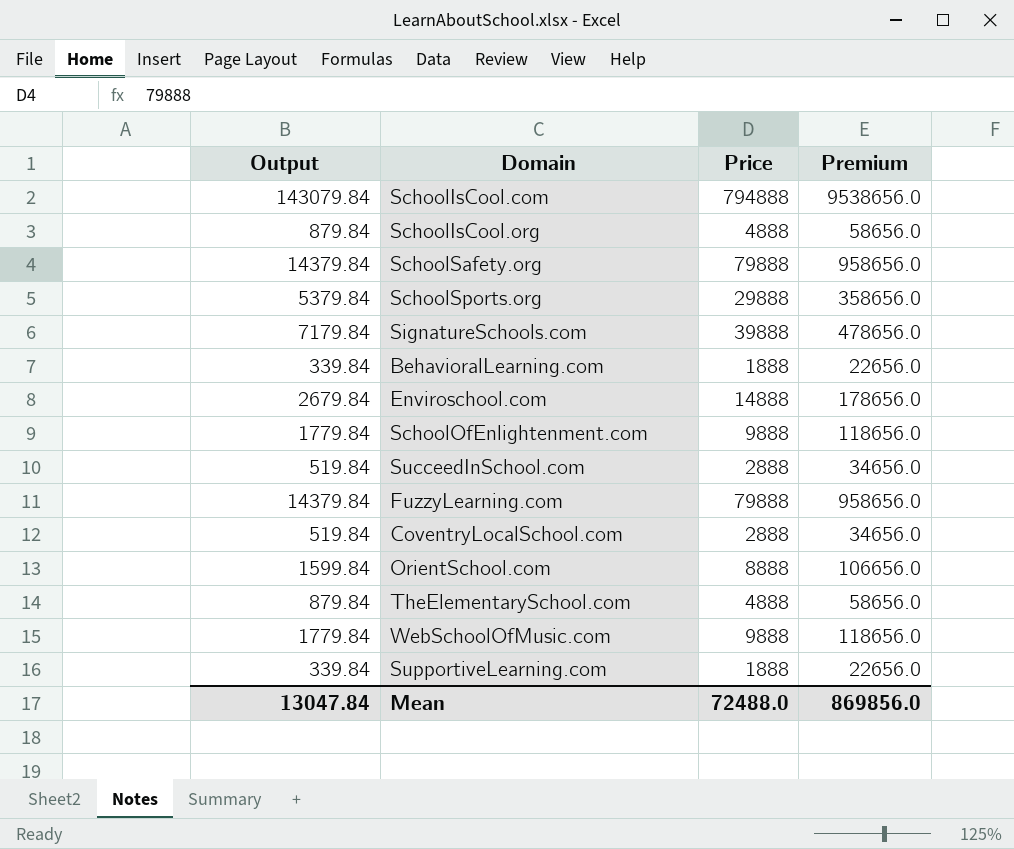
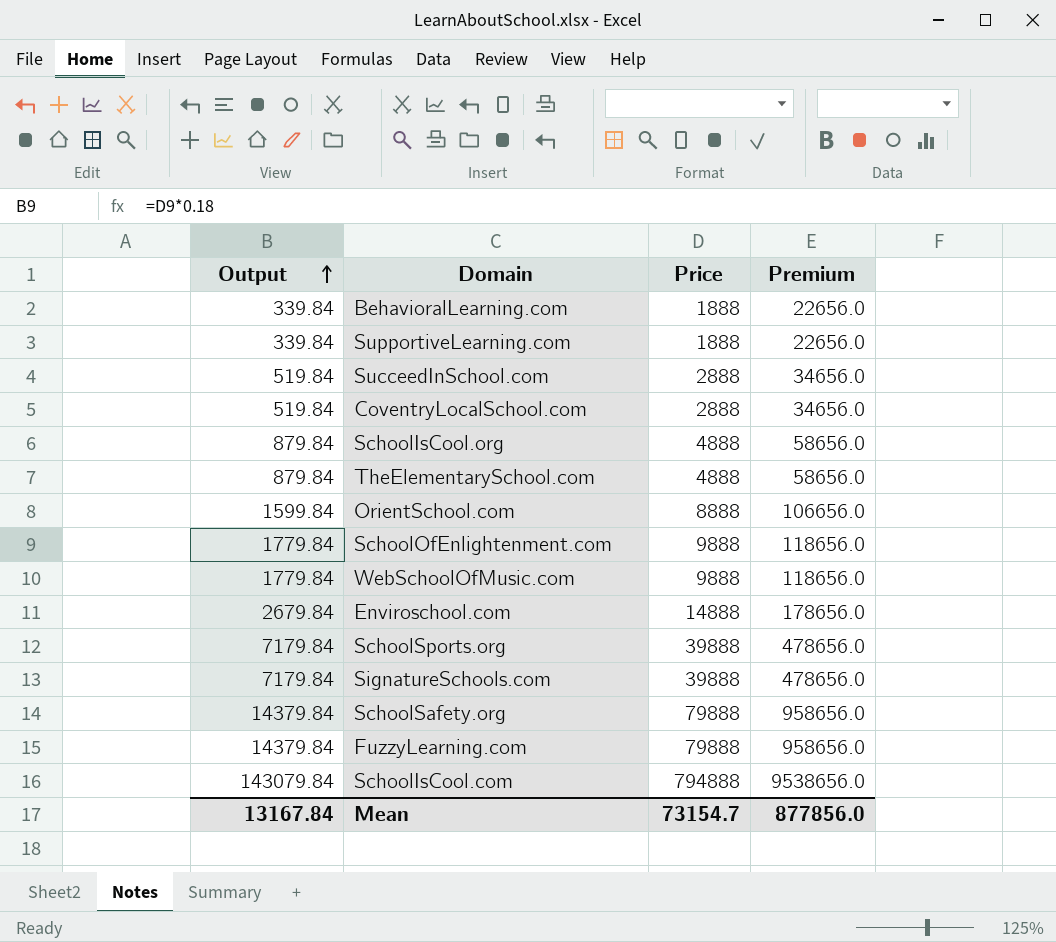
row order: none -> Output ascending
SchoolSports.org | Output: 5379.84 -> 7179.84
SchoolSports.org | Price: 29888 -> 39888
SchoolSports.org | Premium: 358656.0 -> 478656.0
Mean | Output: 13047.84 -> 13167.84
Mean | Price: 72488.0 -> 73154.7
Mean | Premium: 869856.0 -> 877856.0

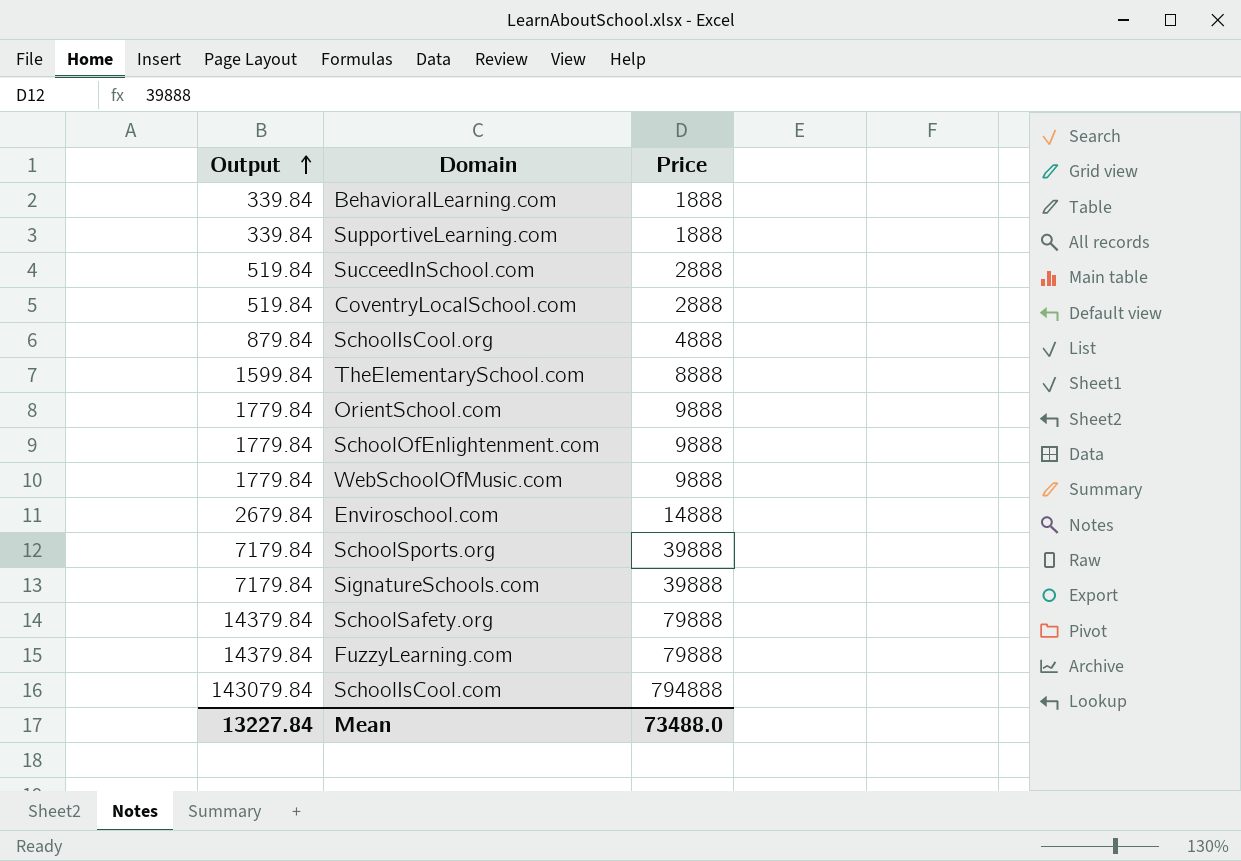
column Premium | formula: [Price] * 12 -> none
TheElementarySchool.com | Output: 879.84 -> 1599.84
TheElementarySchool.com | Price: 4888 -> 8888
OrientSchool.com | Output: 1599.84 -> 1779.84
OrientSchool.com | Price: 8888 -> 9888
Mean | Output: 13167.84 -> 13227.84
Mean | Price: 73154.7 -> 73488.0

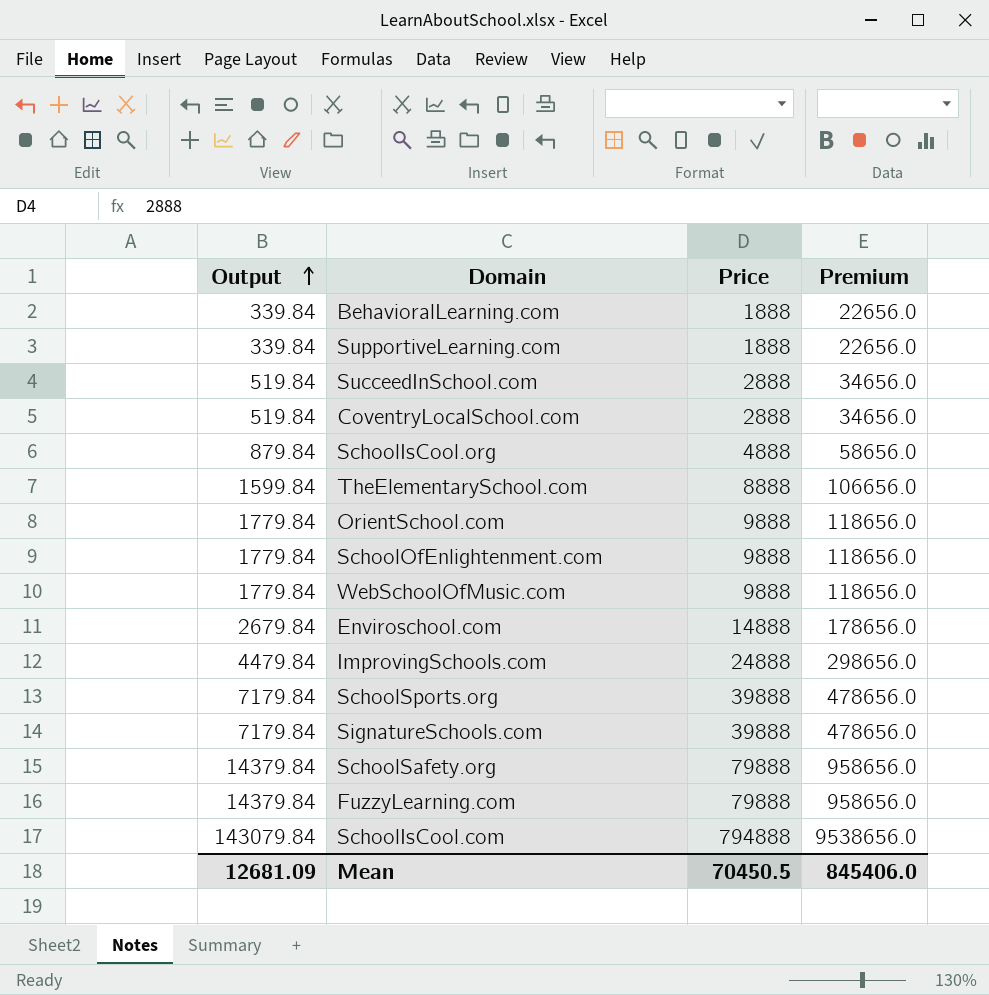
column Premium | formula: none -> [Price] * 12
row ImprovingSchools.com: none -> 4479.84 | 24888 | 298656.0
Mean | Output: 13227.84 -> 12681.09
Mean | Price: 73488.0 -> 70450.5

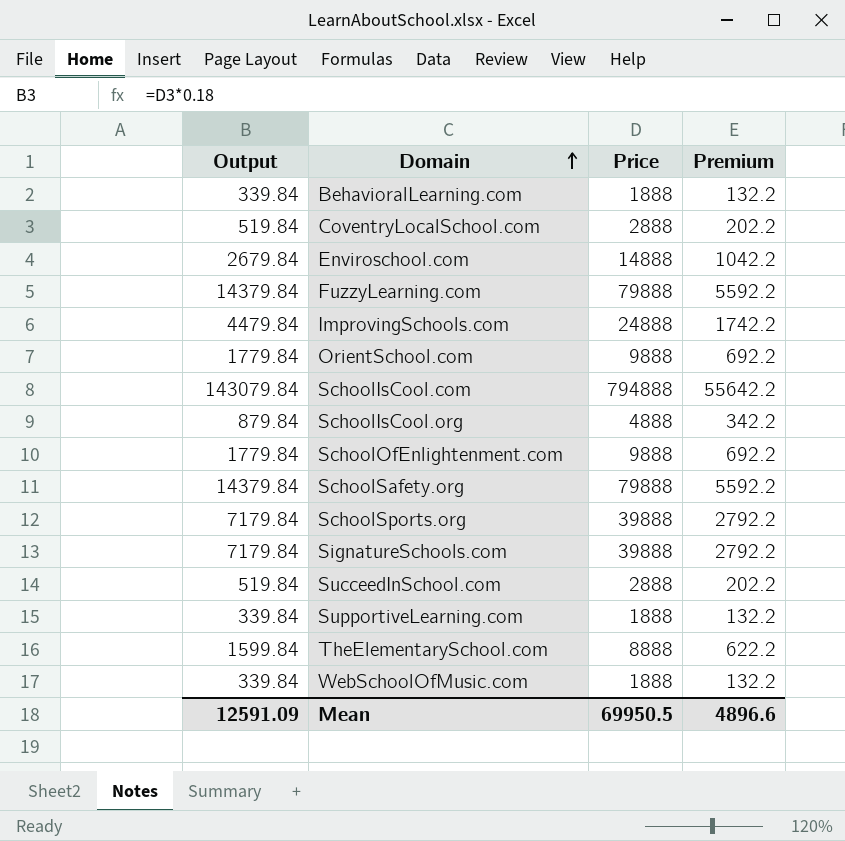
row order: Output ascending -> Domain ascending
column Premium | formula: [Price] * 12 -> [Price] * 0.07
WebSchoolOfMusic.com | Output: 1779.84 -> 339.84
WebSchoolOfMusic.com | Price: 9888 -> 1888
Mean | Output: 12681.09 -> 12591.09
Mean | Price: 70450.5 -> 69950.5
Mean | Premium: 845406.0 -> 4896.6

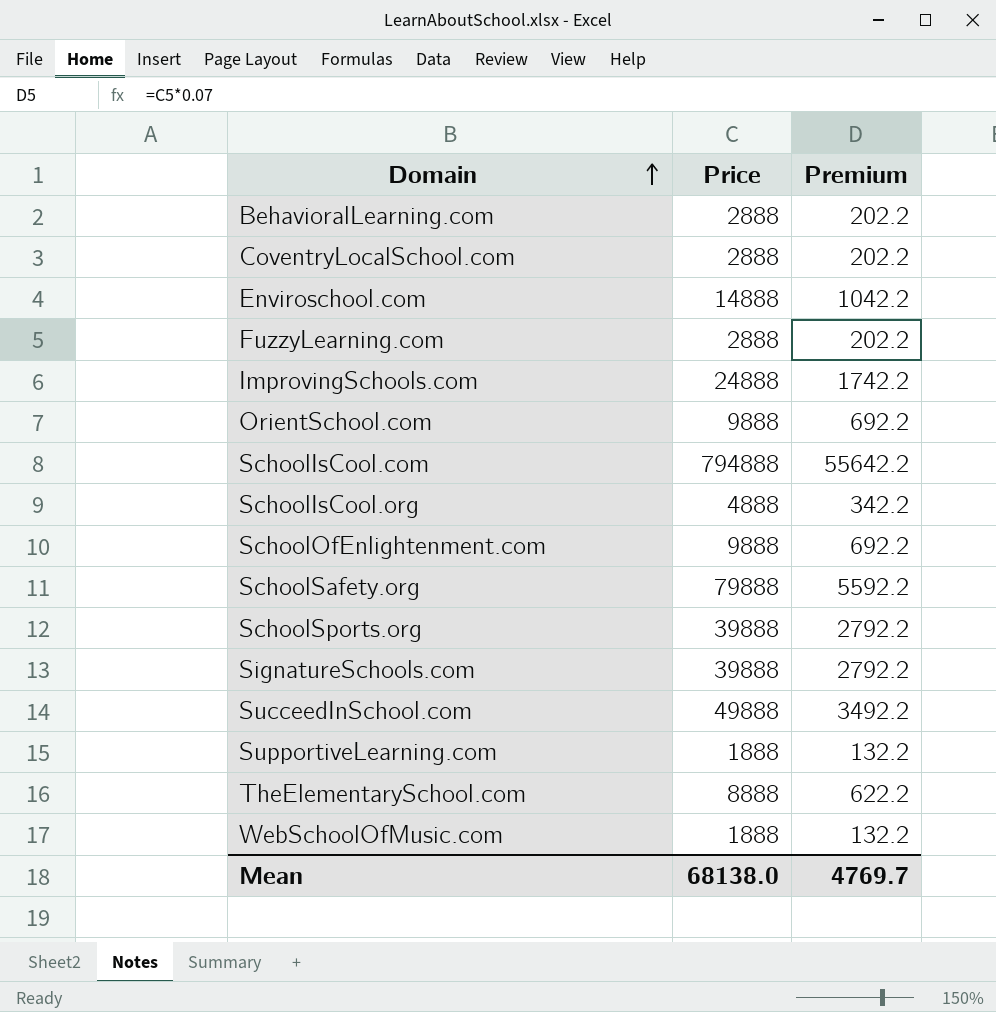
column Output | formula: [Price] * 0.18 -> none
BehavioralLearning.com | Price: 1888 -> 2888
BehavioralLearning.com | Premium: 132.2 -> 202.2
FuzzyLearning.com | Price: 79888 -> 2888
FuzzyLearning.com | Premium: 5592.2 -> 202.2
SucceedInSchool.com | Price: 2888 -> 49888
SucceedInSchool.com | Premium: 202.2 -> 3492.2
Mean | Price: 69950.5 -> 68138.0
Mean | Premium: 4896.6 -> 4769.7

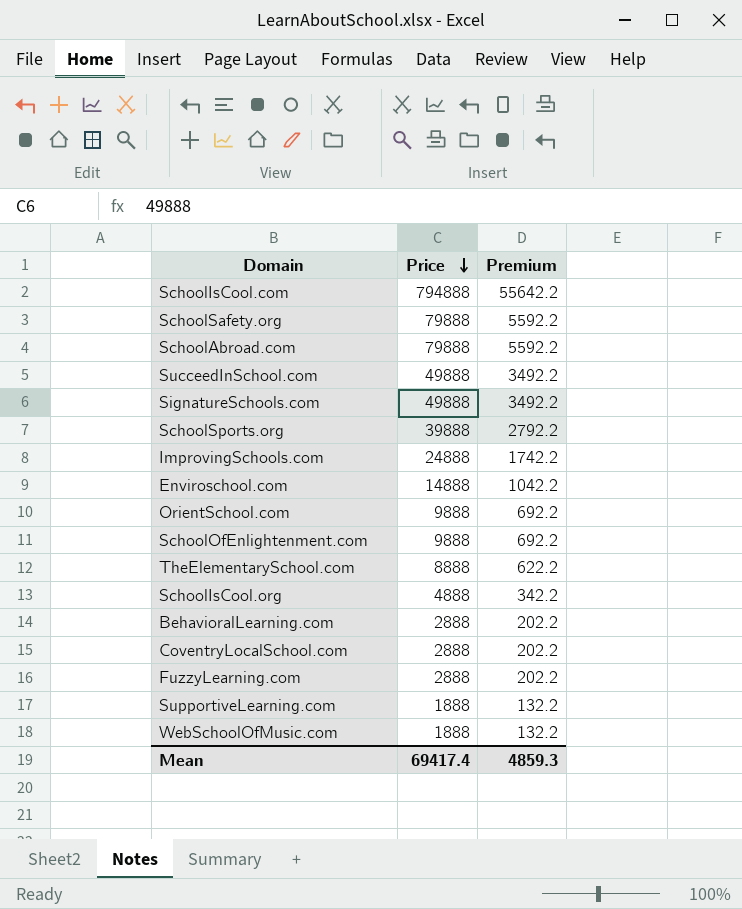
row order: Domain ascending -> Price descending
row SchoolAbroad.com: none -> 79888 | 5592.2
SignatureSchools.com | Price: 39888 -> 49888
SignatureSchools.com | Premium: 2792.2 -> 3492.2
Mean | Price: 68138.0 -> 69417.4
Mean | Premium: 4769.7 -> 4859.3

